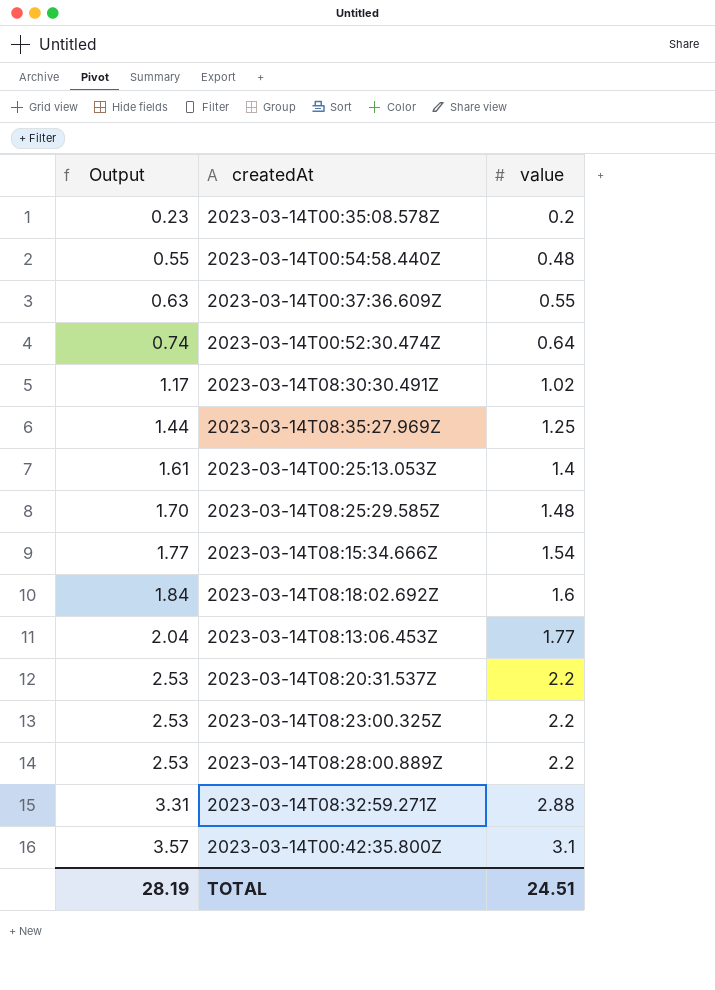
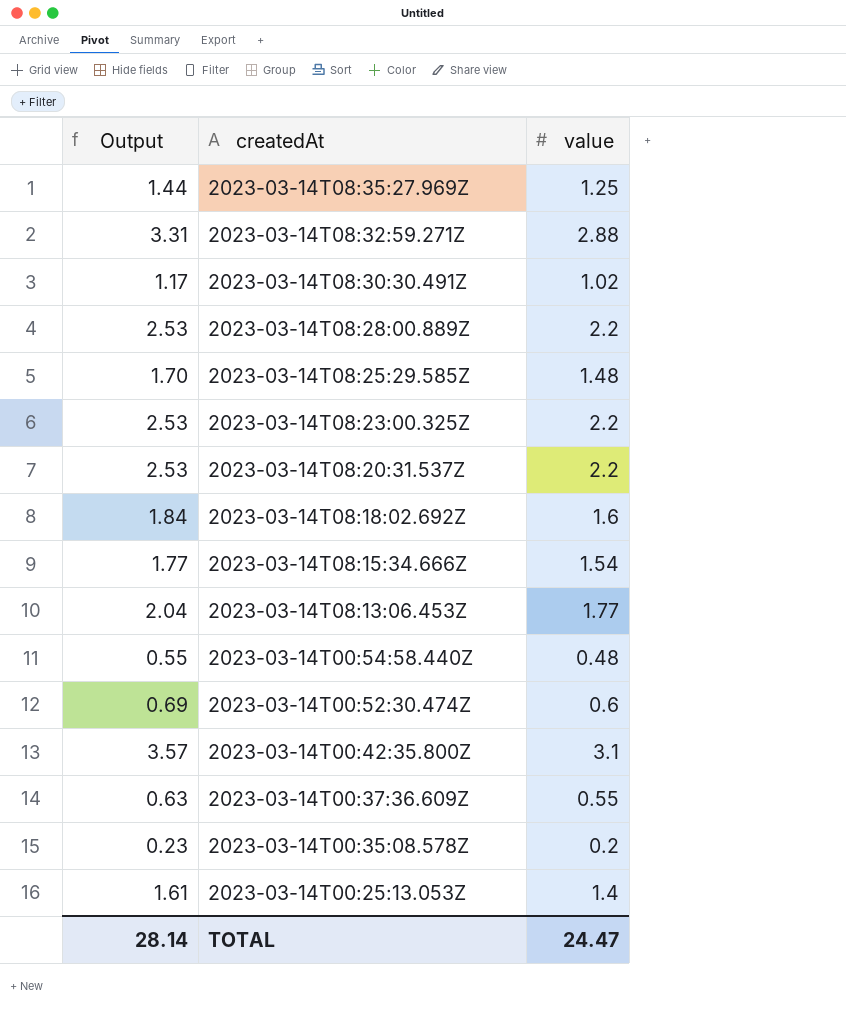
row order: Output ascending -> createdAt descending
2023-03-14T00:52:30.474Z | Output: 0.74 -> 0.69
2023-03-14T00:52:30.474Z | value: 0.64 -> 0.6
TOTAL | Output: 28.19 -> 28.14
TOTAL | value: 24.51 -> 24.47

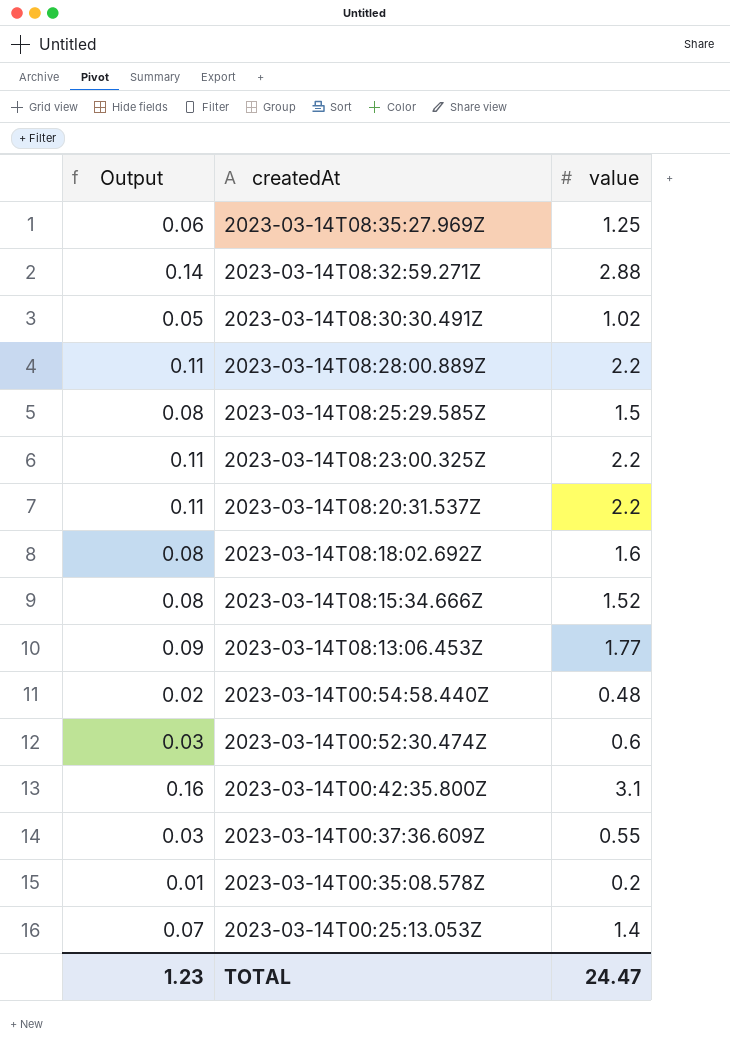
column Output | formula: [value] * 1.15 -> [value] * 0.05
2023-03-14T08:25:29.585Z | value: 1.48 -> 1.5
2023-03-14T08:15:34.666Z | value: 1.54 -> 1.52
TOTAL | Output: 28.14 -> 1.23

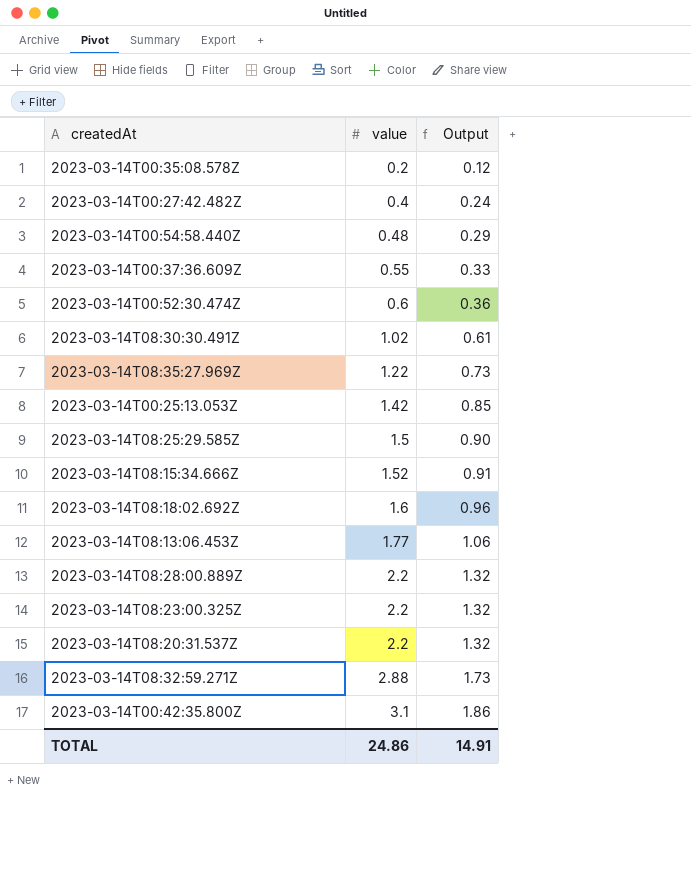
row order: createdAt descending -> value ascending
column Output | formula: [value] * 0.05 -> [value] * 0.6
column Output | position: 1 -> 3
row 2023-03-14T00:27:42.482Z: none -> 0.4 | 0.24
2023-03-14T08:35:27.969Z | value: 1.25 -> 1.22
2023-03-14T00:25:13.053Z | value: 1.4 -> 1.42
TOTAL | value: 24.47 -> 24.86
TOTAL | Output: 1.23 -> 14.91

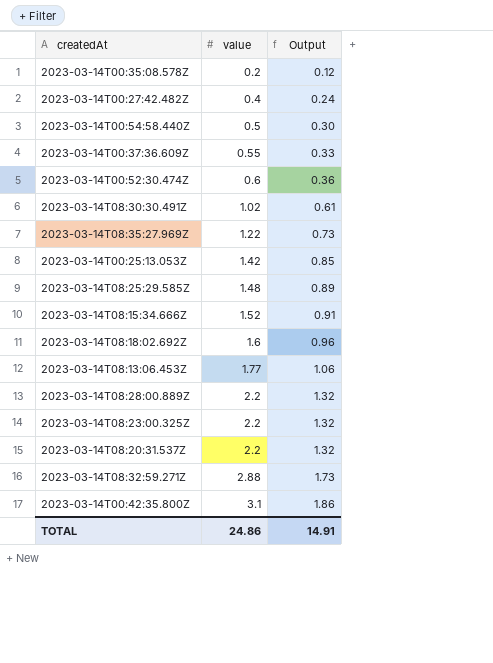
2023-03-14T00:54:58.440Z | value: 0.48 -> 0.5
2023-03-14T00:54:58.440Z | Output: 0.29 -> 0.30
2023-03-14T08:25:29.585Z | value: 1.5 -> 1.48
2023-03-14T08:25:29.585Z | Output: 0.90 -> 0.89

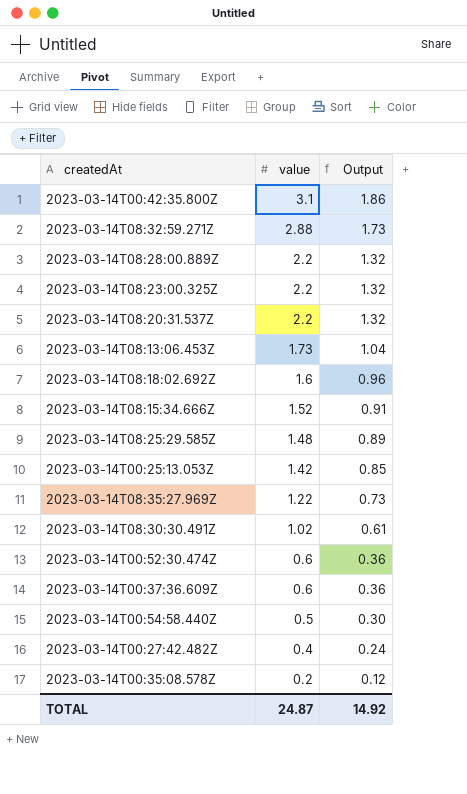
row order: value ascending -> value descending
2023-03-14T08:13:06.453Z | value: 1.77 -> 1.73
2023-03-14T08:13:06.453Z | Output: 1.06 -> 1.04
2023-03-14T00:37:36.609Z | value: 0.55 -> 0.6
2023-03-14T00:37:36.609Z | Output: 0.33 -> 0.36
TOTAL | value: 24.86 -> 24.87
TOTAL | Output: 14.91 -> 14.92

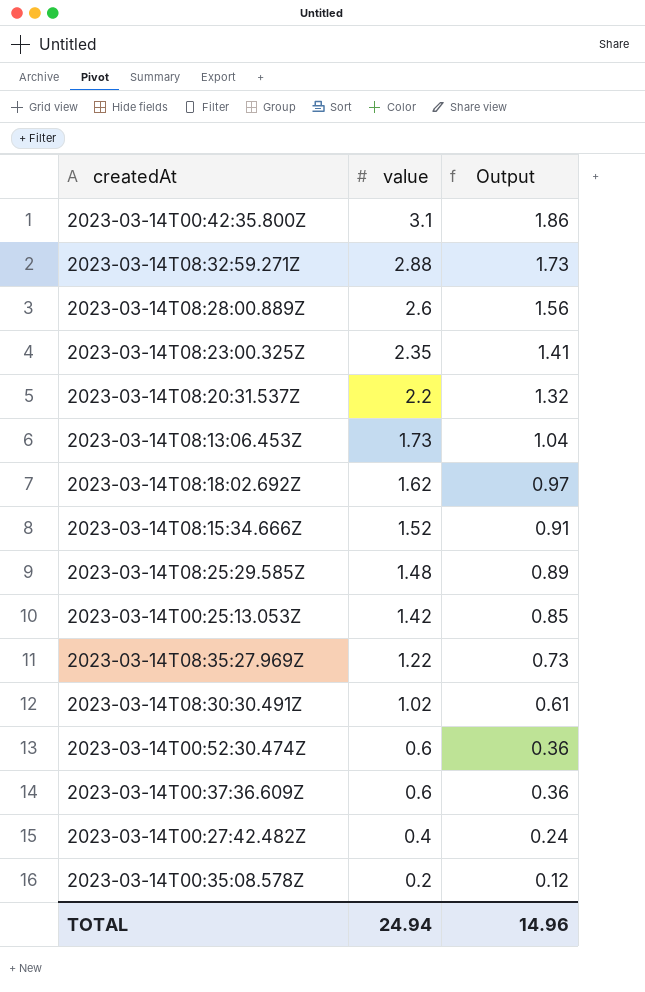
row 2023-03-14T00:54:58.440Z: 0.5 | 0.30 -> none
2023-03-14T08:28:00.889Z | value: 2.2 -> 2.6
2023-03-14T08:28:00.889Z | Output: 1.32 -> 1.56
2023-03-14T08:23:00.325Z | value: 2.2 -> 2.35
2023-03-14T08:23:00.325Z | Output: 1.32 -> 1.41
2023-03-14T08:18:02.692Z | value: 1.6 -> 1.62
2023-03-14T08:18:02.692Z | Output: 0.96 -> 0.97
TOTAL | value: 24.87 -> 24.94
TOTAL | Output: 14.92 -> 14.96

